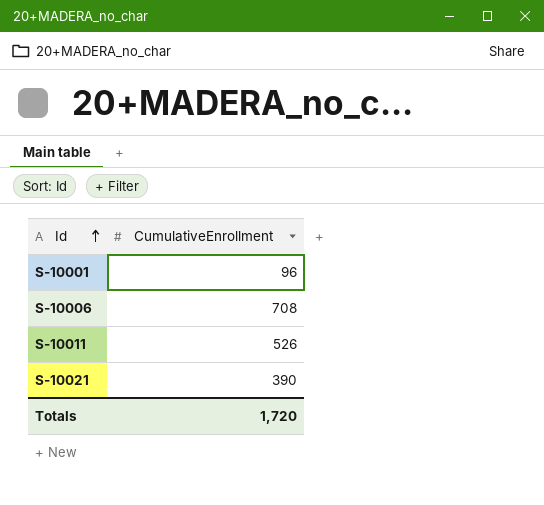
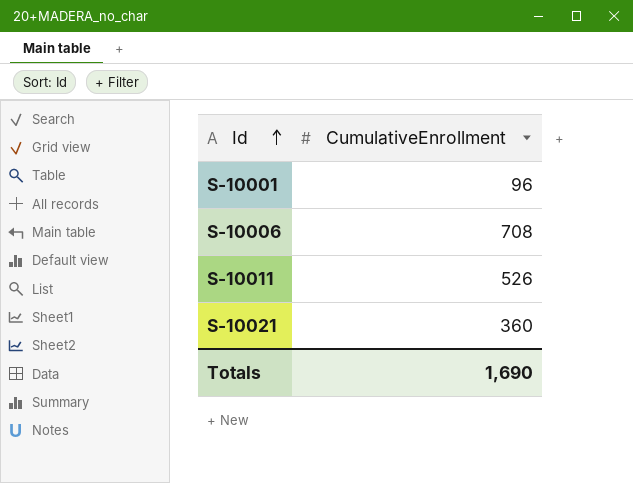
S-10021 | CumulativeEnrollment: 390 -> 360
Totals | CumulativeEnrollment: 1,720 -> 1,690

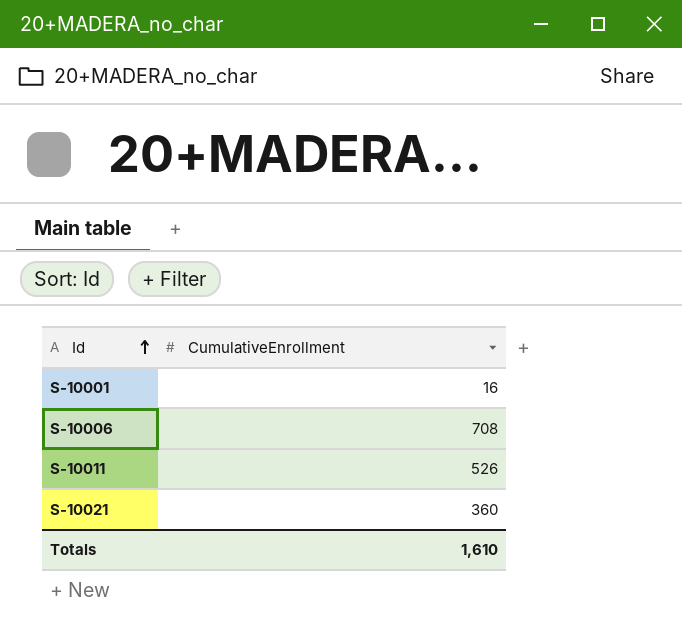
S-10001 | CumulativeEnrollment: 96 -> 16
Totals | CumulativeEnrollment: 1,690 -> 1,610

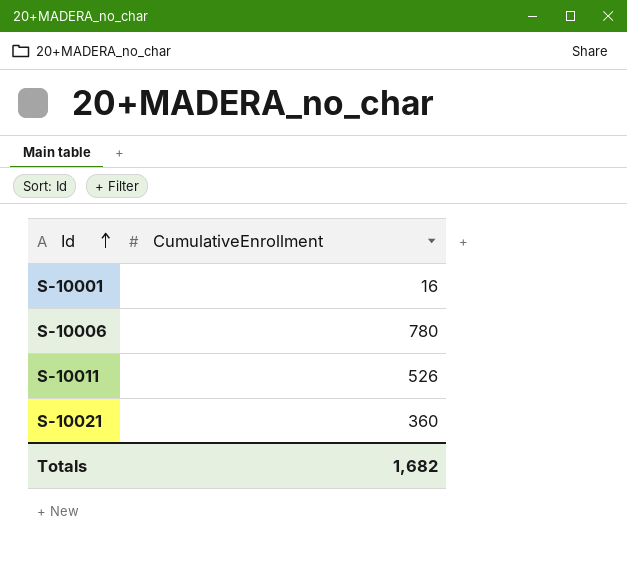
S-10006 | CumulativeEnrollment: 708 -> 780
Totals | CumulativeEnrollment: 1,610 -> 1,682

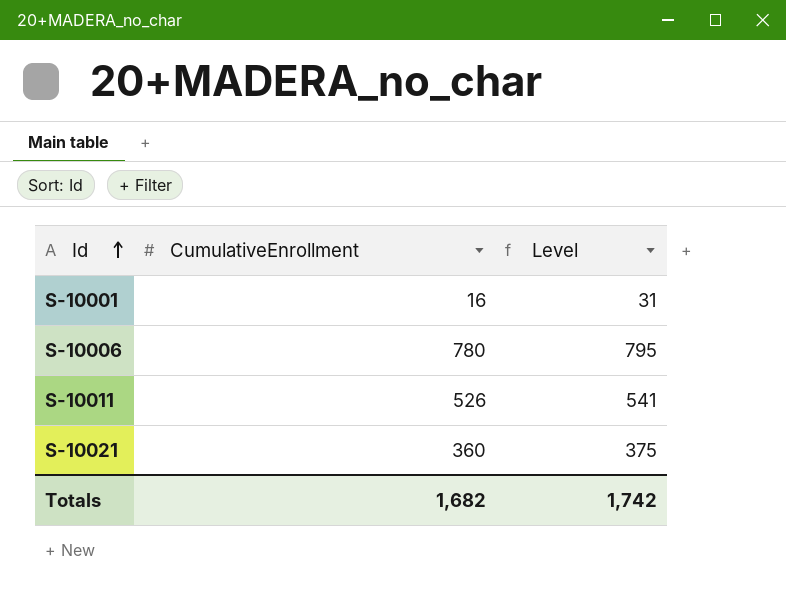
column Level | formula: none -> [CumulativeEnrollment] + 15

